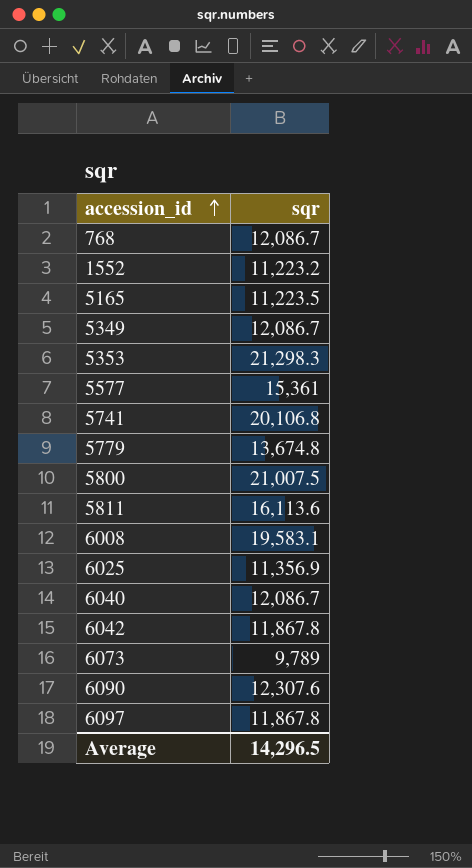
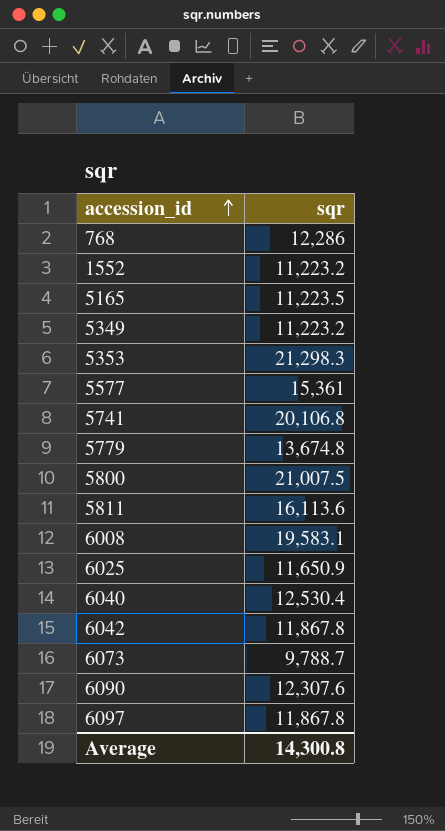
768 | sqr: 12,086.7 -> 12,286
5349 | sqr: 12,086.7 -> 11,223.2
6025 | sqr: 11,356.9 -> 11,650.9
6040 | sqr: 12,086.7 -> 12,530.4
6073 | sqr: 9,789 -> 9,788.7
Average | sqr: 14,296.5 -> 14,300.8

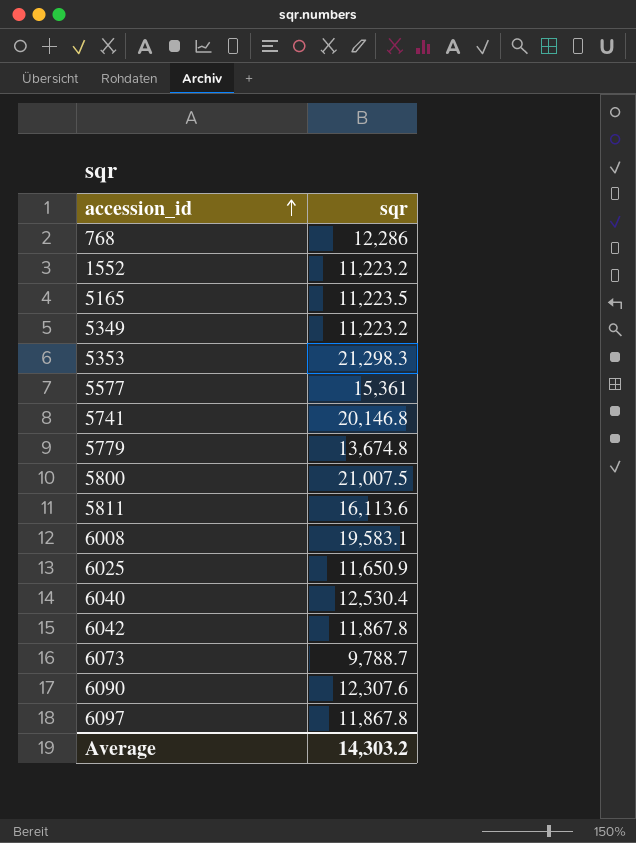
5741 | sqr: 20,106.8 -> 20,146.8
Average | sqr: 14,300.8 -> 14,303.2

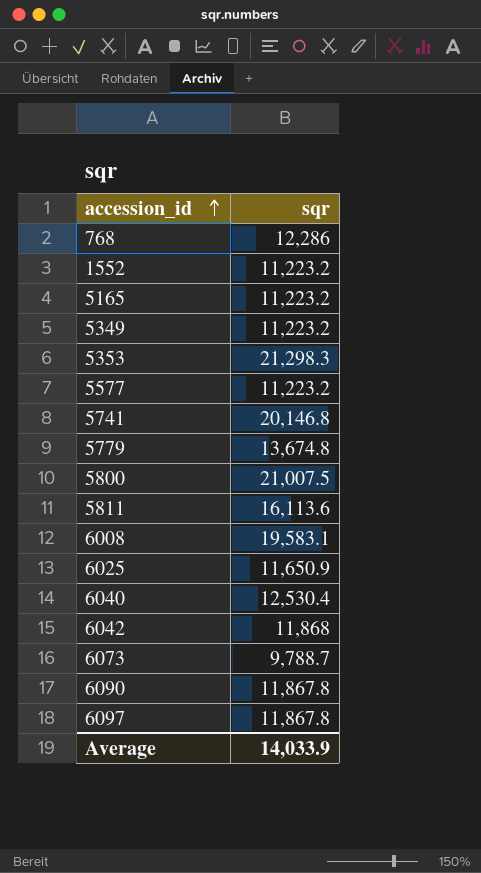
5165 | sqr: 11,223.5 -> 11,223.2
5577 | sqr: 15,361 -> 11,223.2
6042 | sqr: 11,867.8 -> 11,868
6090 | sqr: 12,307.6 -> 11,867.8
Average | sqr: 14,303.2 -> 14,033.9

